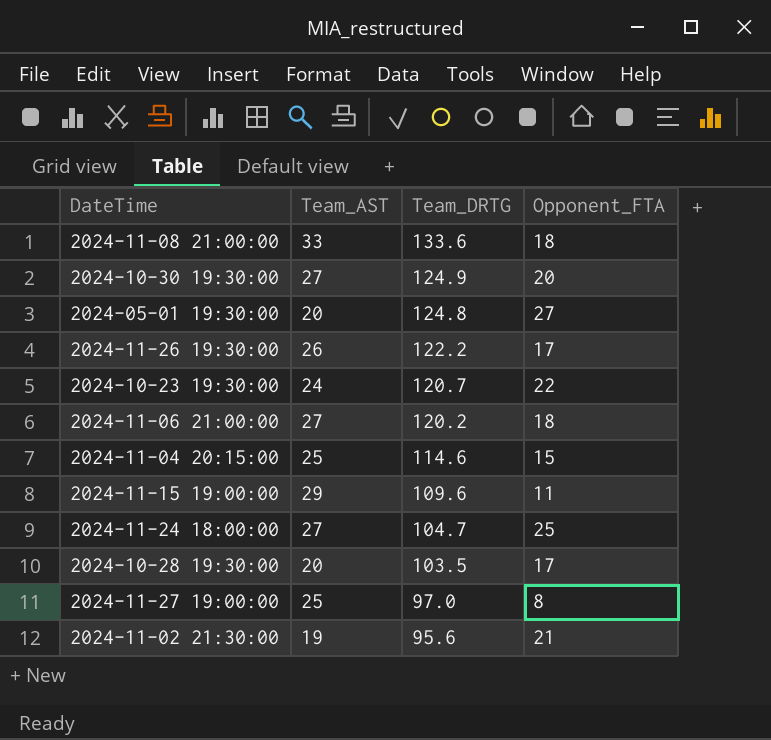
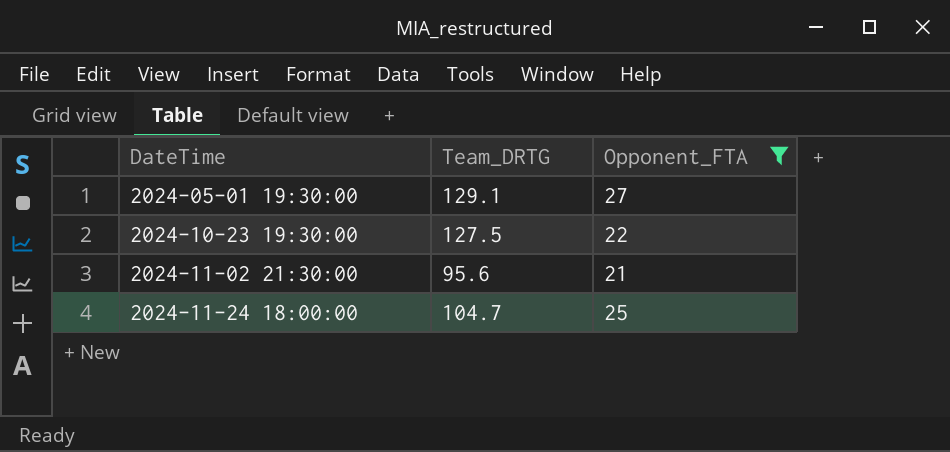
filter: none -> Opponent_FTA >= 21
row order: Team_DRTG descending -> DateTime ascending
column Team_AST | position: 2 -> none
2024-05-01 19:30:00 | Team_DRTG: 124.8 -> 129.1
2024-10-23 19:30:00 | Team_DRTG: 120.7 -> 127.5

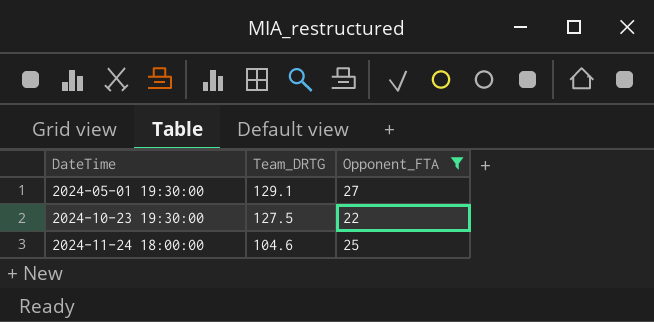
row 2024-11-02 21:30:00: 95.6 | 21 -> none
2024-11-24 18:00:00 | Team_DRTG: 104.7 -> 104.6

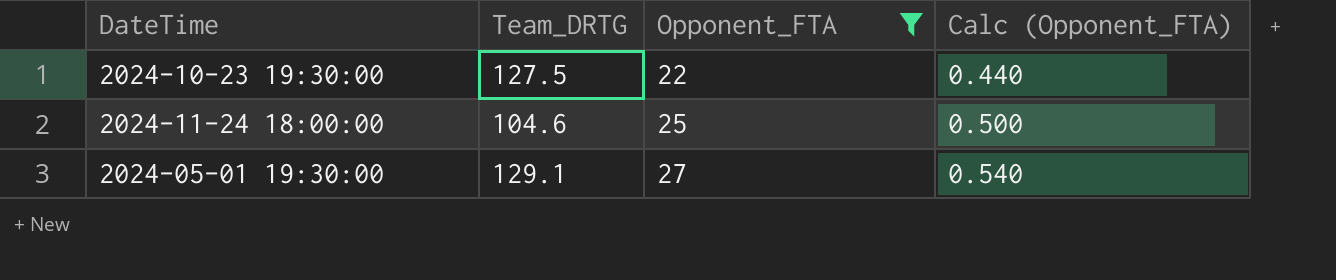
row order: DateTime ascending -> Opponent_FTA ascending
column Calc (Opponent_FTA) | formula: none -> [Opponent_FTA] * 0.02

